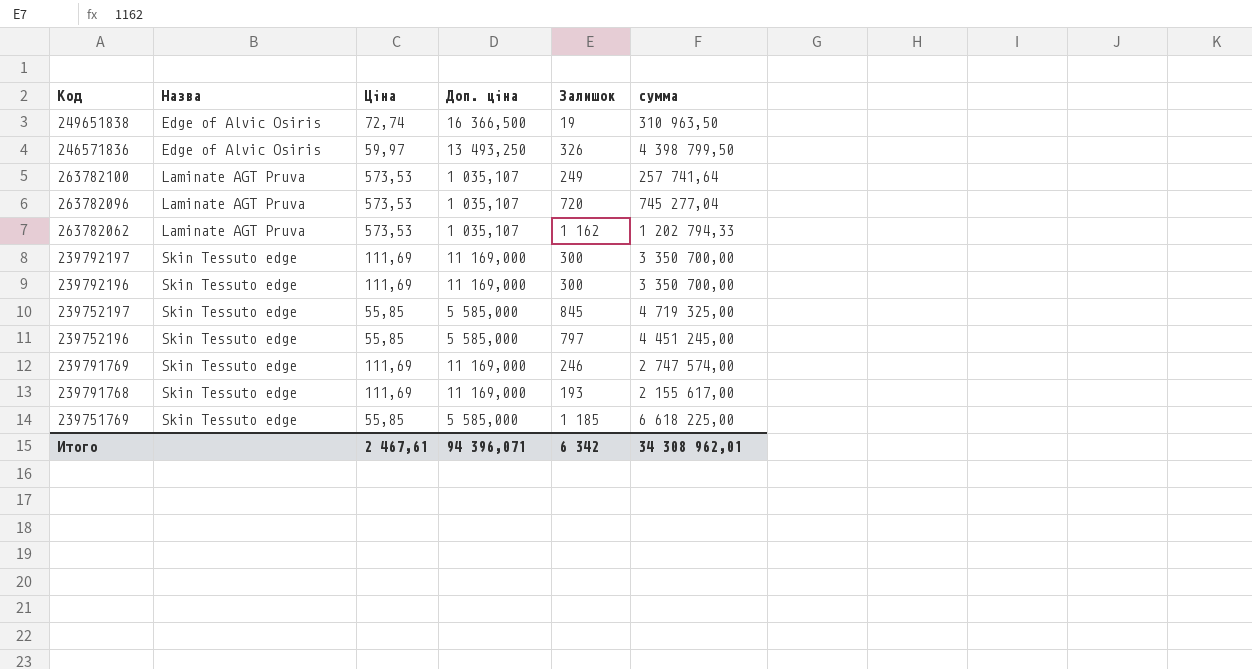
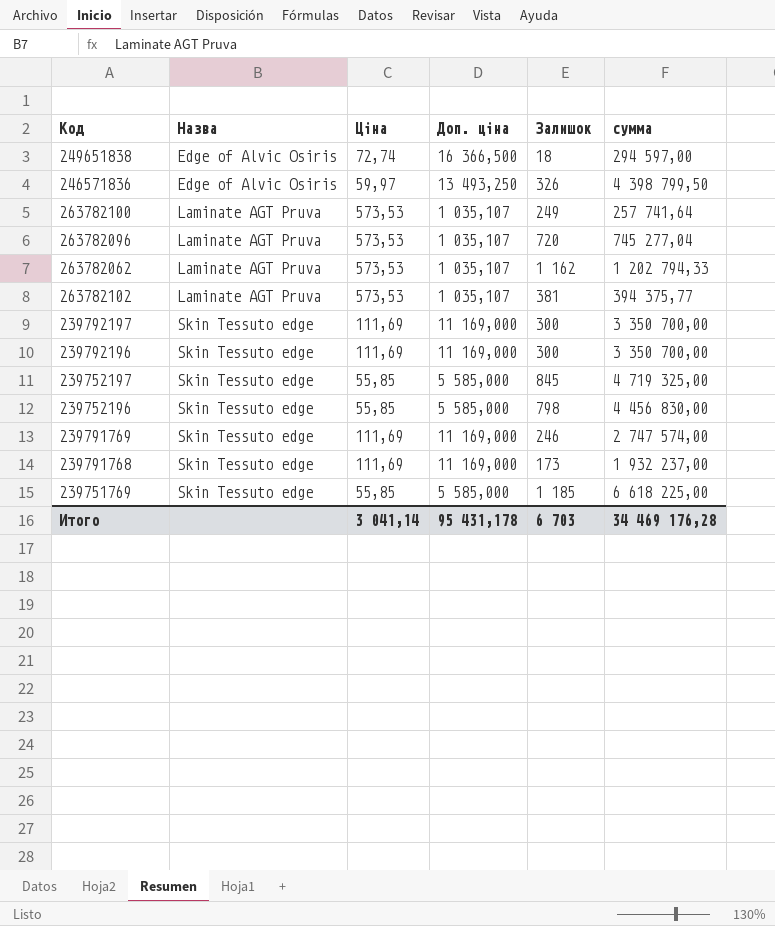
249651838 | Залишок: 19 -> 18
249651838 | сумма: 310 963,50 -> 294 597,00
row 263782102: none -> Laminate AGT Pruva | 573,53 | 1 035,107 | 381 | 394 375,77
239752196 | Залишок: 797 -> 798
239752196 | сумма: 4 451 245,00 -> 4 456 830,00
239791768 | Залишок: 193 -> 173
239791768 | сумма: 2 155 617,00 -> 1 932 237,00
Итого | Ціна: 2 467,61 -> 3 041,14
Итого | Доп. ціна: 94 396,071 -> 95 431,178
Итого | Залишок: 6 342 -> 6 703
Итого | сумма: 34 308 962,01 -> 34 469 176,28

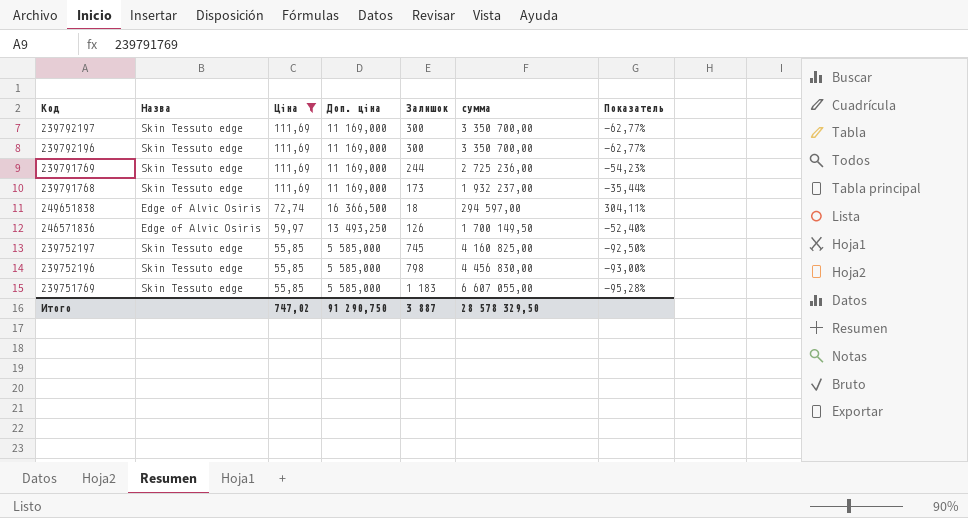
filter: none -> Ціна != 573,53
row order: Назва ascending -> Ціна descending
column Показатель | formula: none -> ([Ціна] - [Залишок]) / [Залишок]
239791769 | Залишок: 246 -> 244
239791769 | сумма: 2 747 574,00 -> 2 725 236,00
246571836 | Залишок: 326 -> 126
246571836 | сумма: 4 398 799,50 -> 1 700 149,50
239752197 | Залишок: 845 -> 745
239752197 | сумма: 4 719 325,00 -> 4 160 825,00
239751769 | Залишок: 1 185 -> 1 183
239751769 | сумма: 6 618 225,00 -> 6 607 055,00
Итого | Ціна: 3 041,14 -> 747,02
Итого | Доп. ціна: 95 431,178 -> 91 290,750
Итого | Залишок: 6 703 -> 3 887
Итого | сумма: 34 469 176,28 -> 28 578 329,50

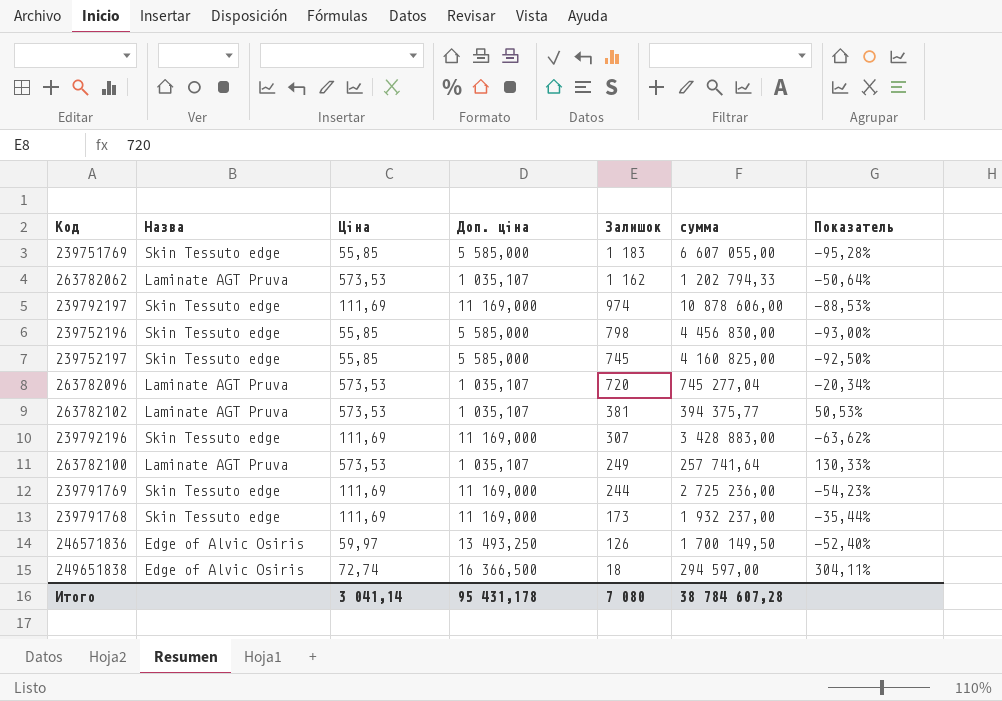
filter: Ціна != 573,53 -> none
row order: Ціна descending -> Залишок descending
239792197 | Залишок: 300 -> 974
239792197 | сумма: 3 350 700,00 -> 10 878 606,00
239792197 | Показатель: -62,77% -> -88,53%
239792196 | Залишок: 300 -> 307
239792196 | сумма: 3 350 700,00 -> 3 428 883,00
239792196 | Показатель: -62,77% -> -63,62%
Итого | Ціна: 747,02 -> 3 041,14
Итого | Доп. ціна: 91 290,750 -> 95 431,178
Итого | Залишок: 3 887 -> 7 080
Итого | сумма: 28 578 329,50 -> 38 784 607,28

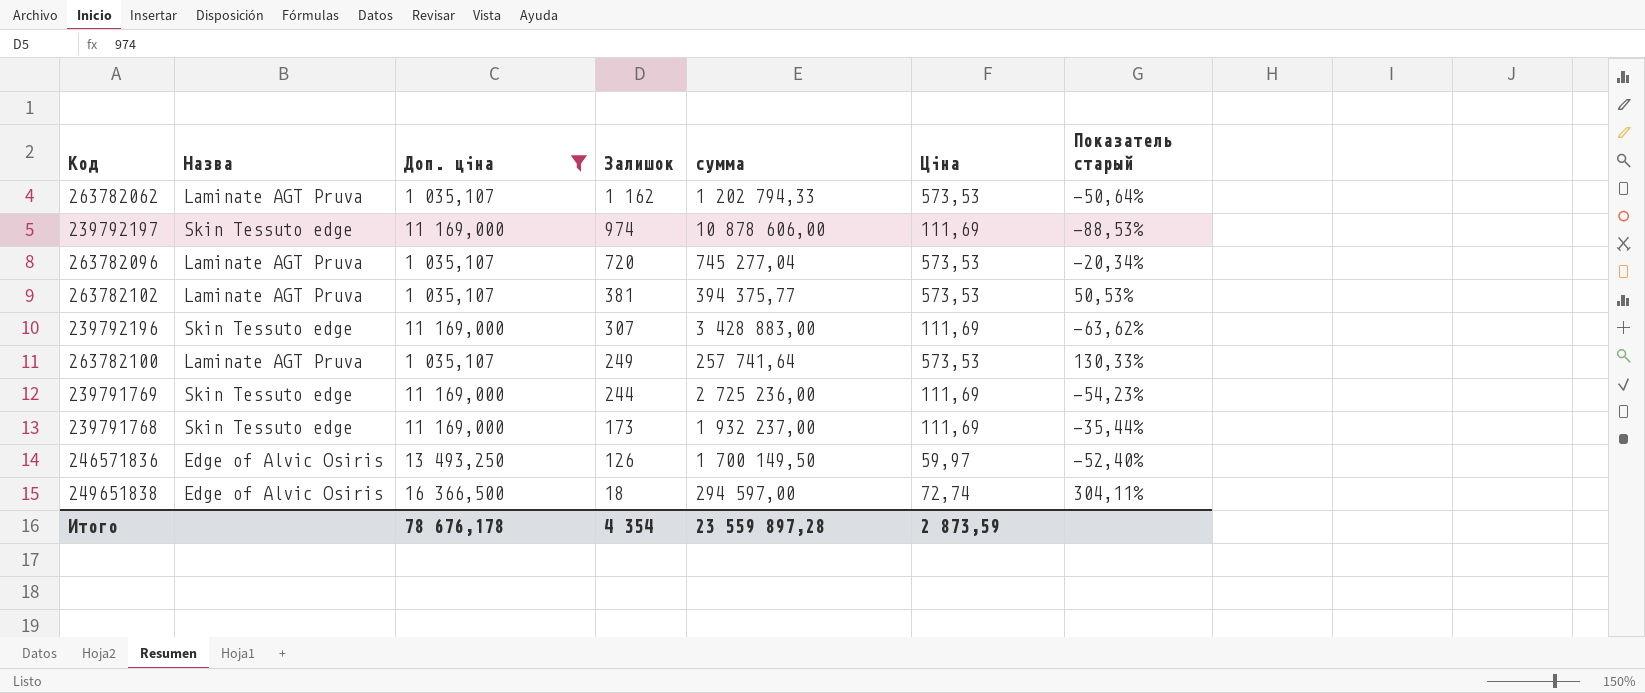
filter: none -> Доп. ціна != 5 585,000
column Ціна | position: 3 -> 6
column name: Показатель -> Показатель старый
Итого | Доп. ціна: 95 431,178 -> 78 676,178
Итого | Залишок: 7 080 -> 4 354
Итого | сумма: 38 784 607,28 -> 23 559 897,28
Итого | Ціна: 3 041,14 -> 2 873,59

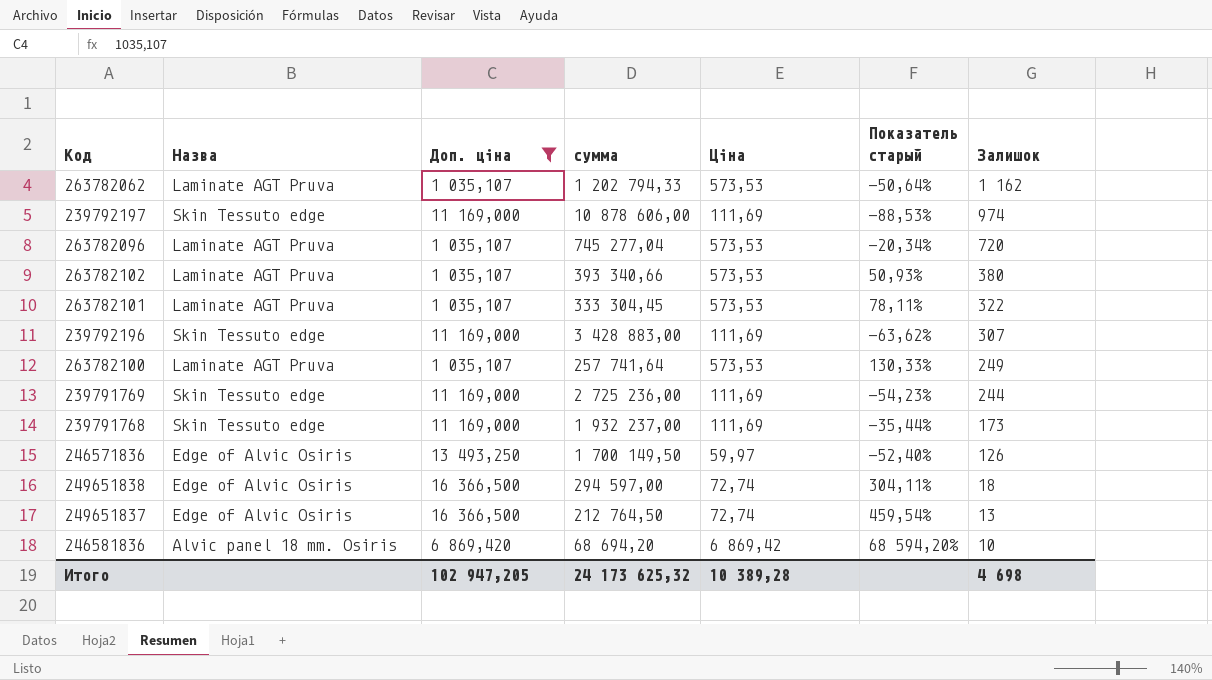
column Залишок | position: 4 -> 7
263782102 | сумма: 394 375,77 -> 393 340,66
263782102 | Показатель старый: 50,53% -> 50,93%
263782102 | Залишок: 381 -> 380
row 263782101: none -> Laminate AGT Pruva | 1 035,107 | 333 304,45 | 573,53 | 78,11% | 322
row 249651837: none -> Edge of Alvic Osiris | 16 366,500 | 212 764,50 | 72,74 | 459,54% | 13
row 246581836: none -> Alvic panel 18 mm. Osiris | 6 869,420 | 68 694,20 | 6 869,42 | 68 594,20% | 10
Итого | Доп. ціна: 78 676,178 -> 102 947,205
Итого | сумма: 23 559 897,28 -> 24 173 625,32
Итого | Ціна: 2 873,59 -> 10 389,28
Итого | Залишок: 4 354 -> 4 698

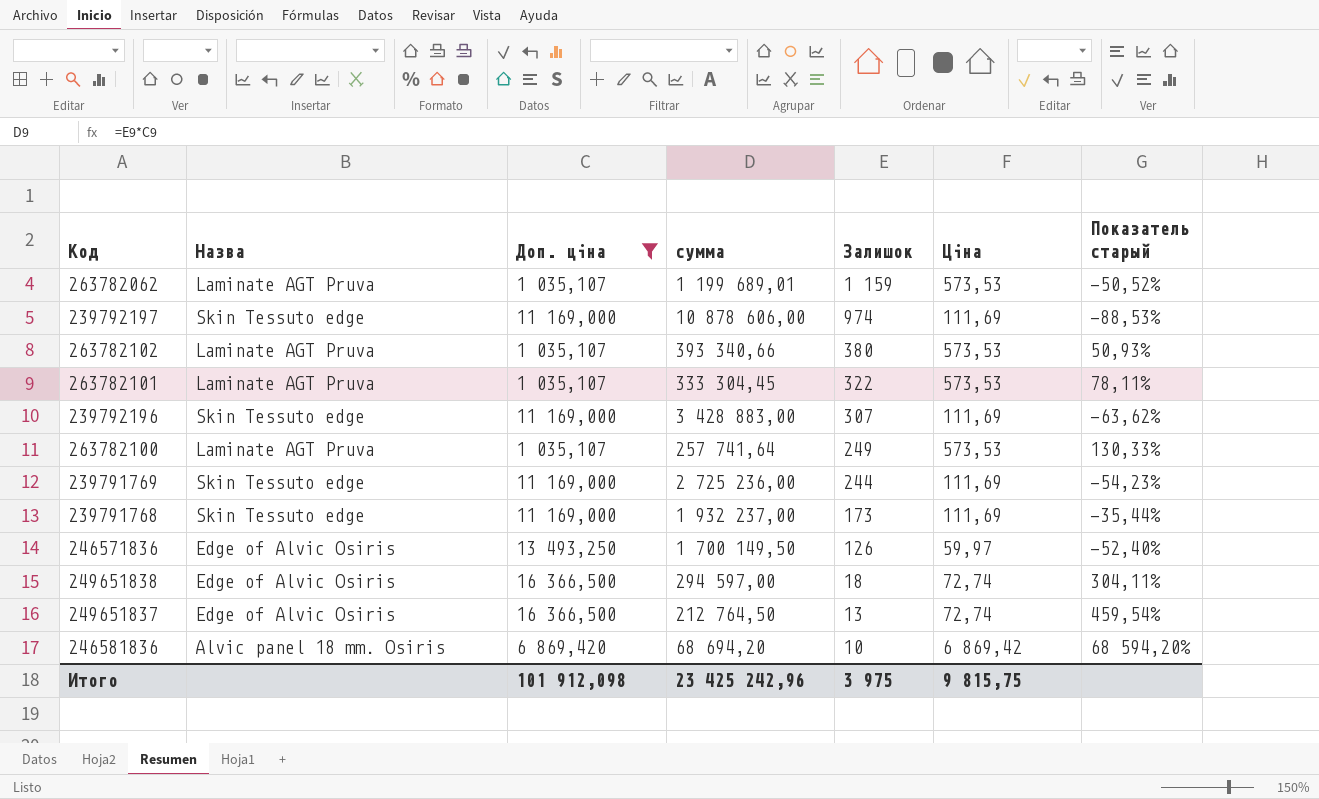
column Залишок | position: 7 -> 5
row 263782096: Laminate AGT Pruva | 1 035,107 | 745 277,04 | 573,53 | -20,34% | 720 -> none
263782062 | сумма: 1 202 794,33 -> 1 199 689,01
263782062 | Залишок: 1 162 -> 1 159
263782062 | Показатель старый: -50,64% -> -50,52%
Итого | Доп. ціна: 102 947,205 -> 101 912,098
Итого | сумма: 24 173 625,32 -> 23 425 242,96
Итого | Залишок: 4 698 -> 3 975
Итого | Ціна: 10 389,28 -> 9 815,75

